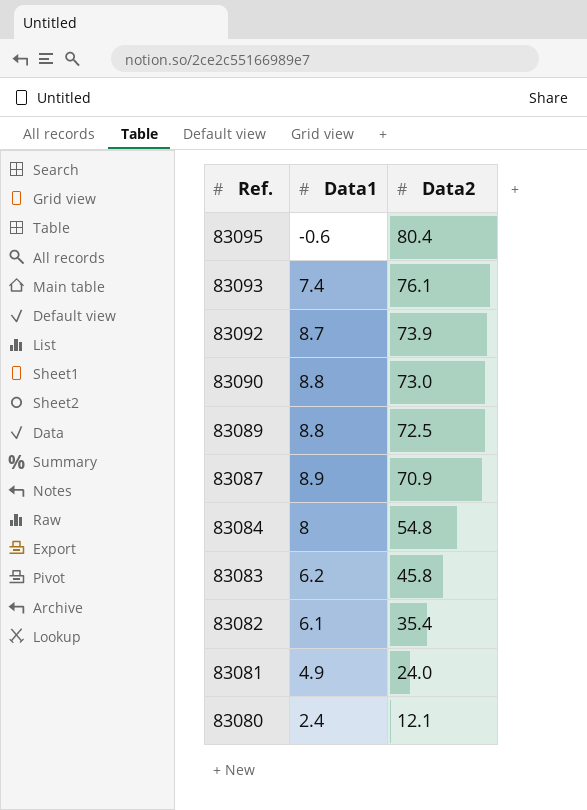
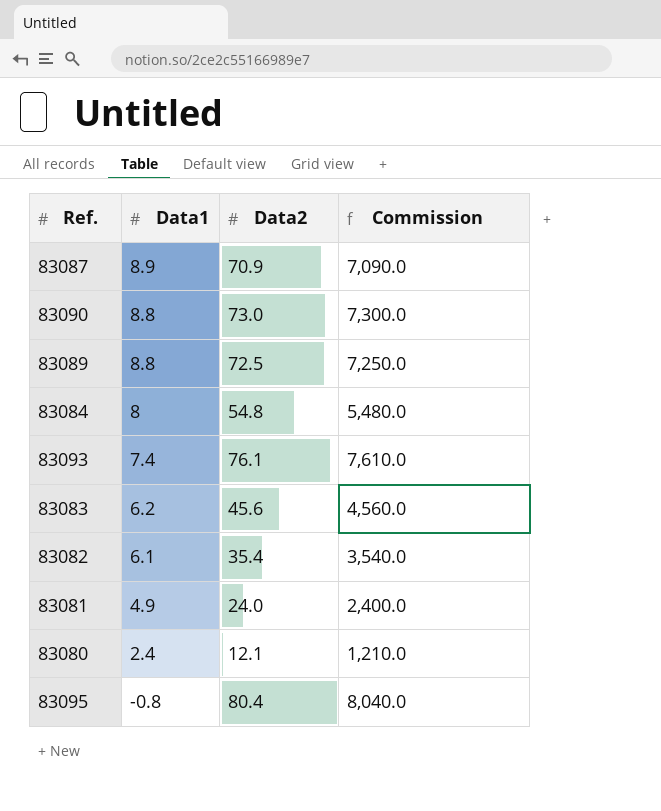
row order: Ref. descending -> Data1 descending
column Commission | formula: none -> [Data2] * 100
row 83092: 8.7 | 73.9 -> none
83083 | Data2: 45.8 -> 45.6
83095 | Data1: -0.6 -> -0.8

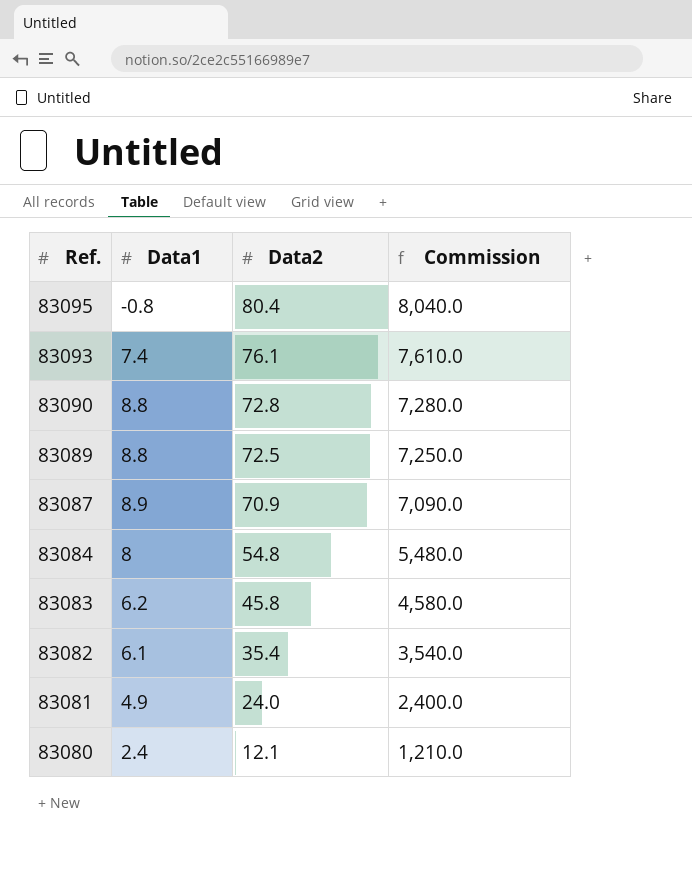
row order: Data1 descending -> Ref. descending
83090 | Data2: 73.0 -> 72.8
83090 | Commission: 7,300.0 -> 7,280.0
83083 | Data2: 45.6 -> 45.8
83083 | Commission: 4,560.0 -> 4,580.0

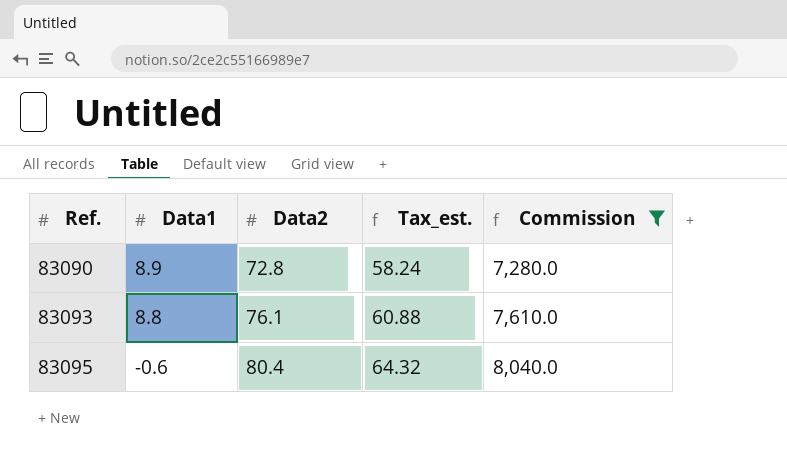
filter: none -> Commission >= 7,280.0
row order: Ref. descending -> Ref. ascending
column Tax_est. | formula: none -> [Data2] * 0.8
83090 | Data1: 8.8 -> 8.9
83093 | Data1: 7.4 -> 8.8
83095 | Data1: -0.8 -> -0.6

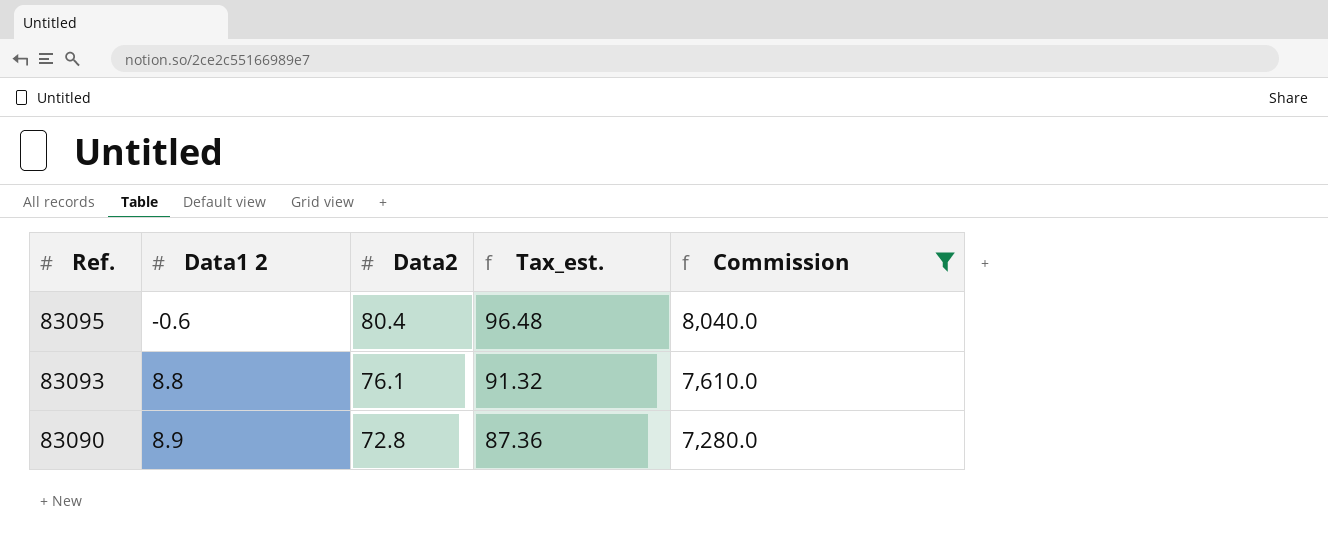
row order: Ref. ascending -> Ref. descending
column name: Data1 -> Data1 2
column Tax_est. | formula: [Data2] * 0.8 -> [Data2] * 1.2

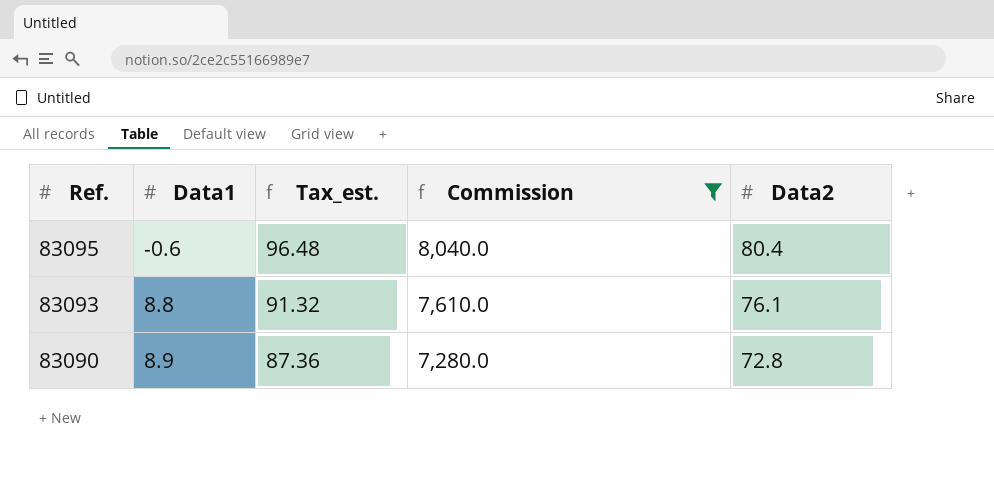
column name: Data1 2 -> Data1
column Data2 | position: 3 -> 5

